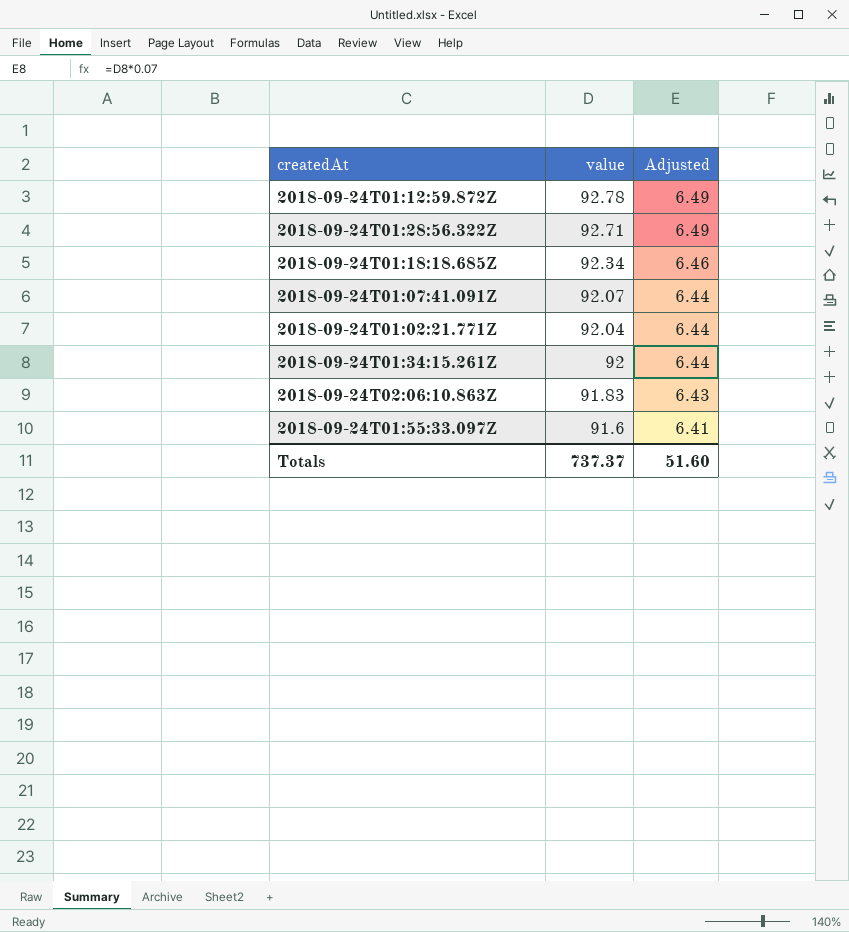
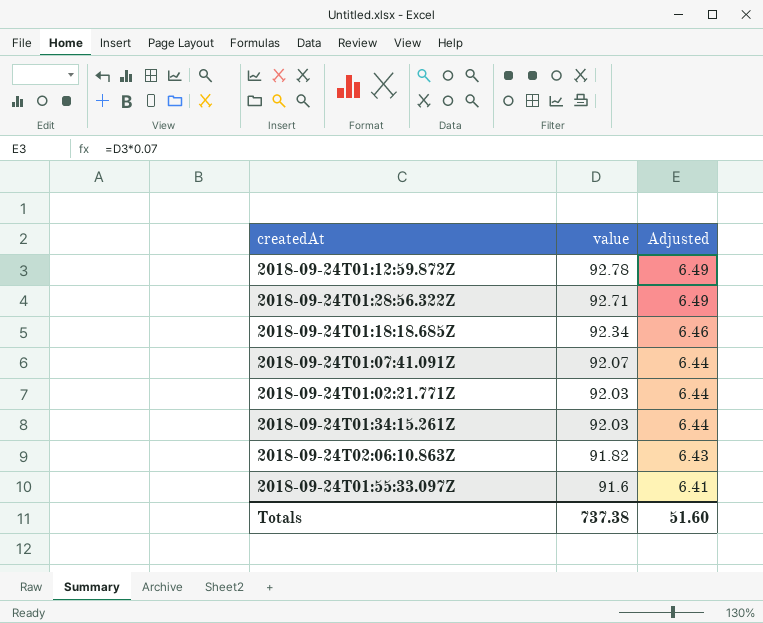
2018-09-24T01:02:21.771Z | value: 92.04 -> 92.03
2018-09-24T01:34:15.261Z | value: 92 -> 92.03
2018-09-24T02:06:10.863Z | value: 91.83 -> 91.82
Totals | value: 737.37 -> 737.38

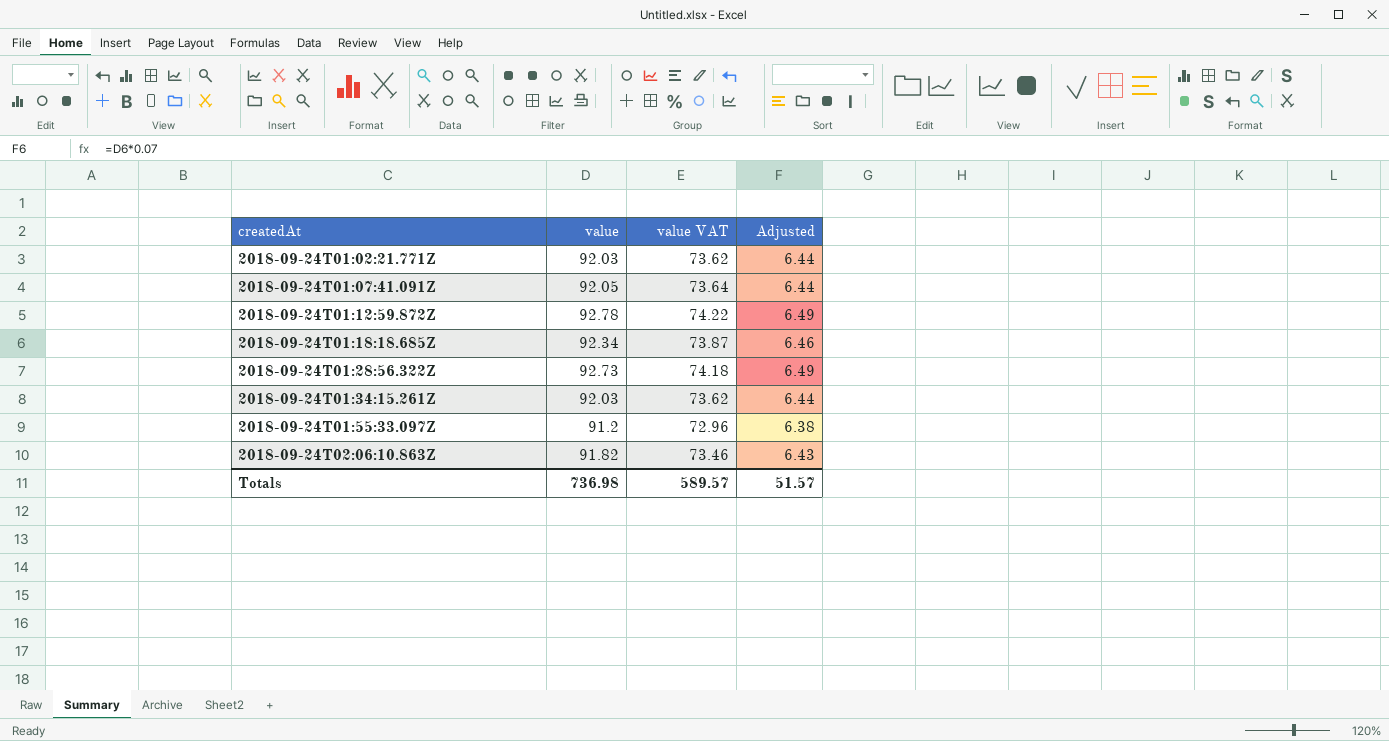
row order: value descending -> createdAt ascending
column value VAT | formula: none -> [value] * 0.8
2018-09-24T01:07:41.091Z | value: 92.07 -> 92.05
2018-09-24T01:28:56.322Z | value: 92.71 -> 92.73
2018-09-24T01:55:33.097Z | value: 91.6 -> 91.2
2018-09-24T01:55:33.097Z | Adjusted: 6.41 -> 6.38
Totals | value: 737.38 -> 736.98
Totals | Adjusted: 51.60 -> 51.57

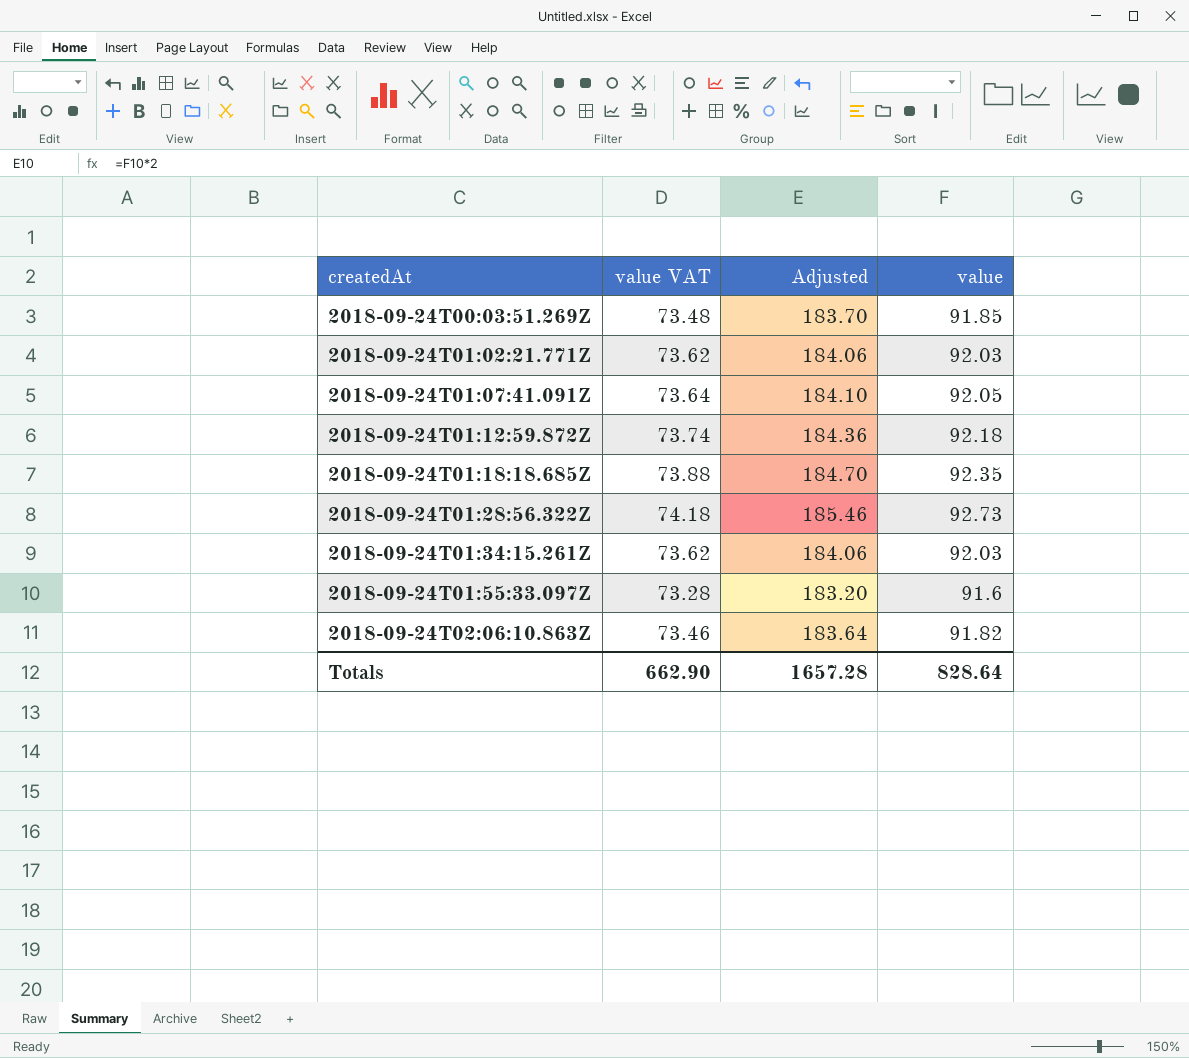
column Adjusted | formula: [value] * 0.07 -> [value] * 2
column value | position: 2 -> 4
row 2018-09-24T00:03:51.269Z: none -> 73.48 | 183.70 | 91.85
2018-09-24T01:12:59.872Z | value VAT: 74.22 -> 73.74
2018-09-24T01:12:59.872Z | value: 92.78 -> 92.18
2018-09-24T01:18:18.685Z | value VAT: 73.87 -> 73.88
2018-09-24T01:18:18.685Z | value: 92.34 -> 92.35
2018-09-24T01:55:33.097Z | value VAT: 72.96 -> 73.28
2018-09-24T01:55:33.097Z | value: 91.2 -> 91.6
Totals | value VAT: 589.57 -> 662.90
Totals | Adjusted: 51.57 -> 1657.28
Totals | value: 736.98 -> 828.64

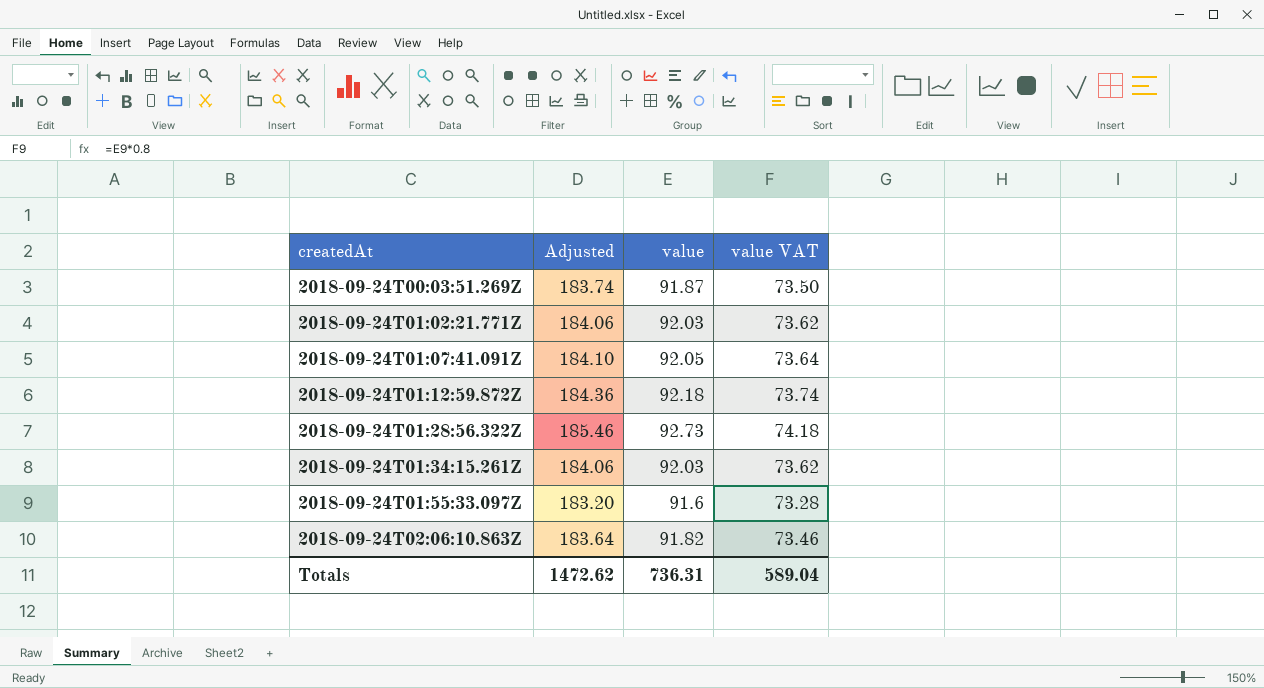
column value VAT | position: 2 -> 4
row 2018-09-24T01:18:18.685Z: 73.88 | 184.70 | 92.35 -> none
2018-09-24T00:03:51.269Z | Adjusted: 183.70 -> 183.74
2018-09-24T00:03:51.269Z | value: 91.85 -> 91.87
2018-09-24T00:03:51.269Z | value VAT: 73.48 -> 73.50
Totals | Adjusted: 1657.28 -> 1472.62
Totals | value: 828.64 -> 736.31
Totals | value VAT: 662.90 -> 589.04

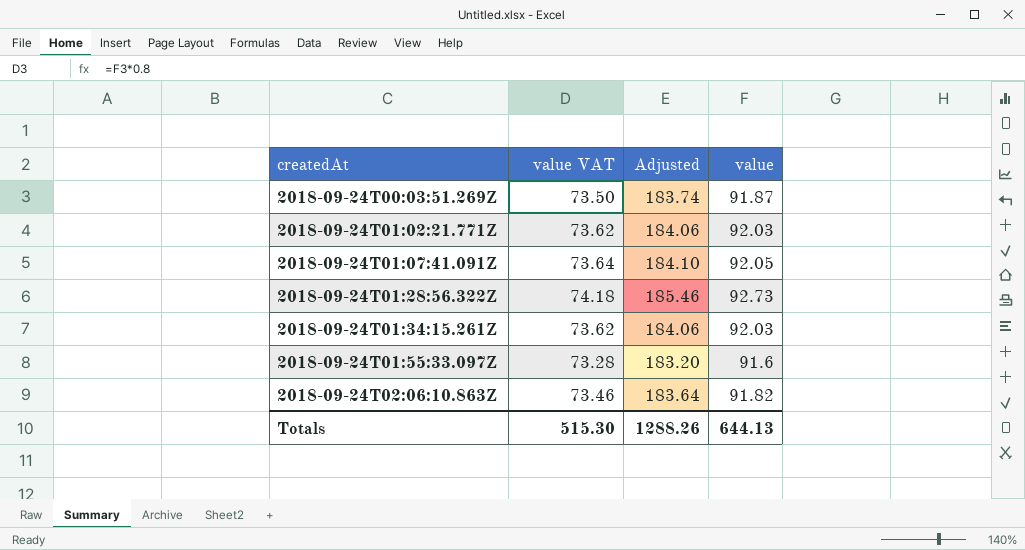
column value VAT | position: 4 -> 2
row 2018-09-24T01:12:59.872Z: 184.36 | 92.18 | 73.74 -> none
Totals | value VAT: 589.04 -> 515.30
Totals | Adjusted: 1472.62 -> 1288.26
Totals | value: 736.31 -> 644.13

